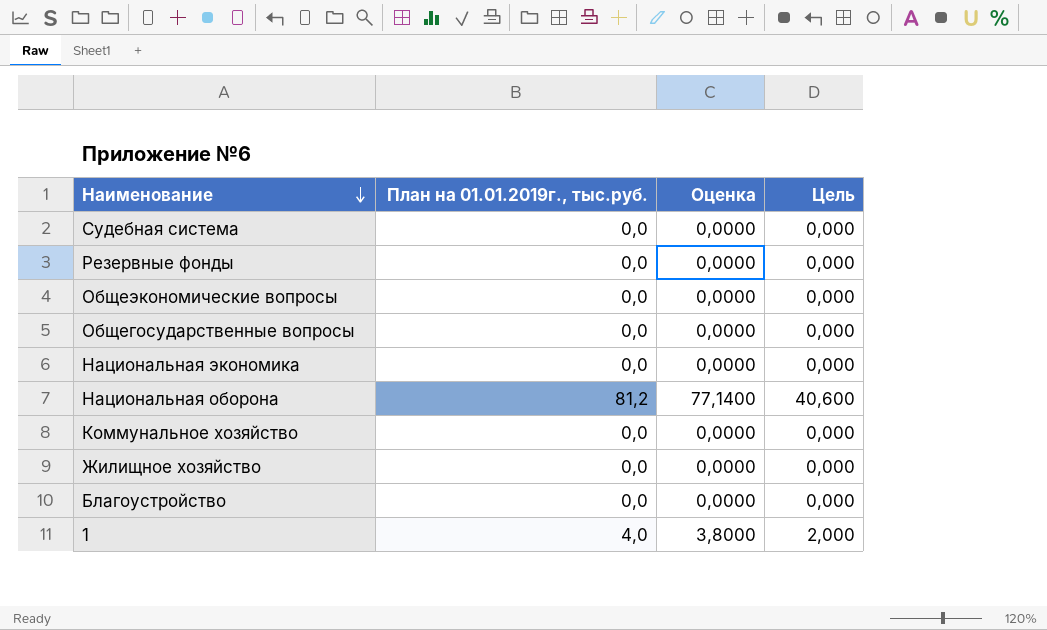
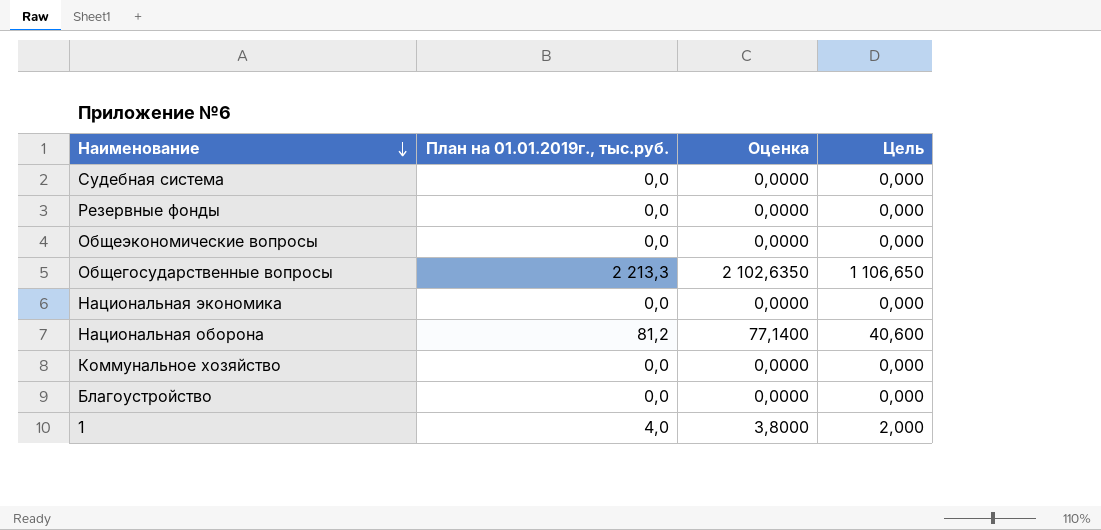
row Жилищное хозяйство: 0,0 | 0,0000 | 0,000 -> none
Общегосударственные вопросы | План на 01.01.2019г., тыс.руб.: 0,0 -> 2 213,3
Общегосударственные вопросы | Оценка: 0,0000 -> 2 102,6350
Общегосударственные вопросы | Цель: 0,000 -> 1 106,650

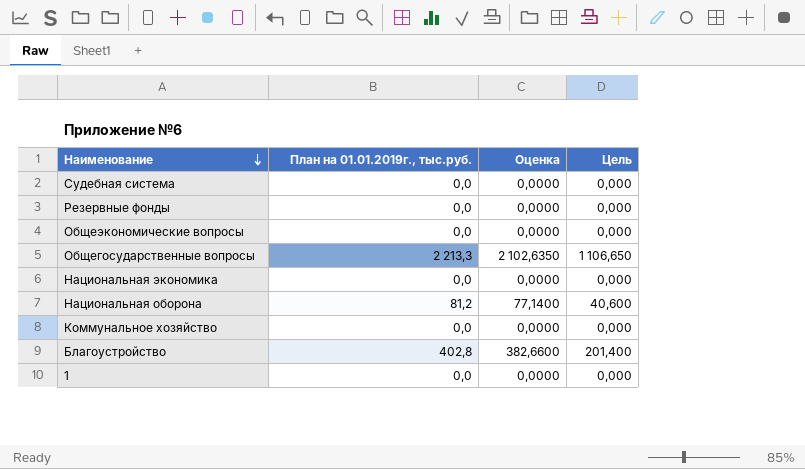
Благоустройство | План на 01.01.2019г., тыс.руб.: 0,0 -> 402,8
Благоустройство | Оценка: 0,0000 -> 382,6600
Благоустройство | Цель: 0,000 -> 201,400
1 | План на 01.01.2019г., тыс.руб.: 4,0 -> 0,0
1 | Оценка: 3,8000 -> 0,0000
1 | Цель: 2,000 -> 0,000

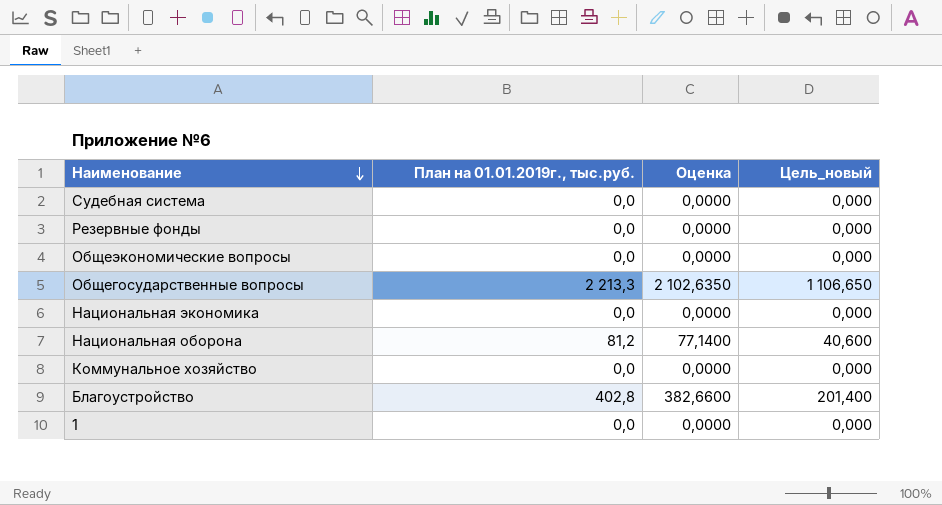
column name: Цель -> Цель_новый

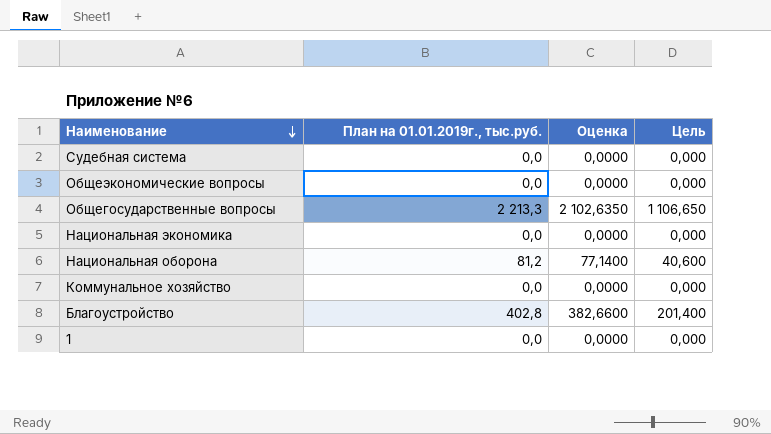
column name: Цель_новый -> Цель
row Резервные фонды: 0,0 | 0,0000 | 0,000 -> none

